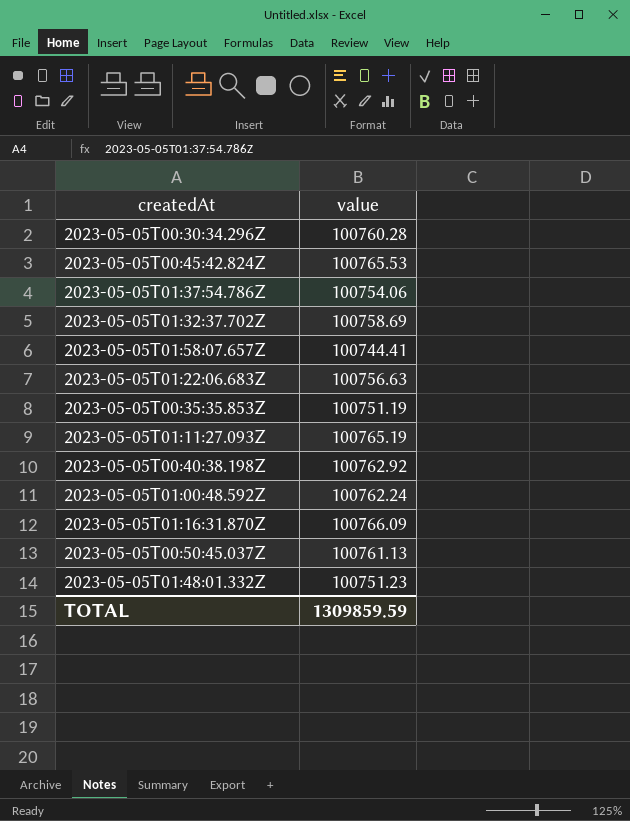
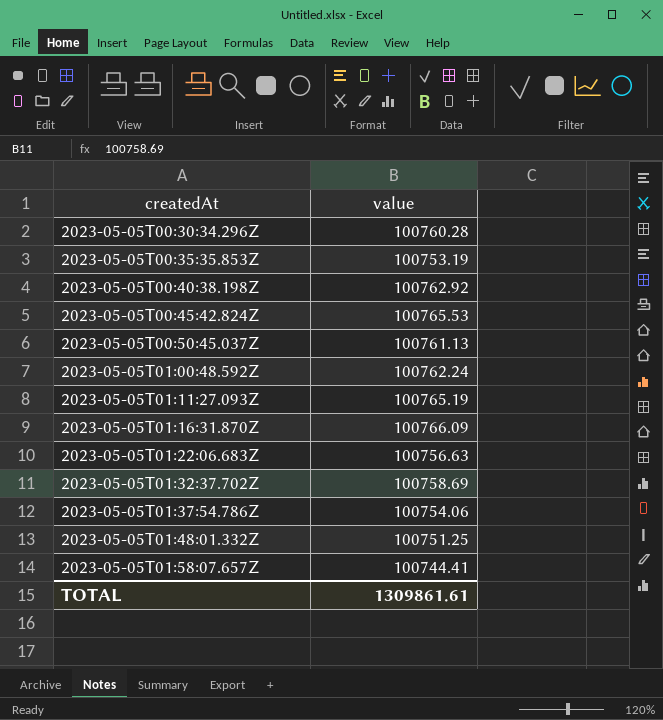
row order: none -> createdAt ascending
2023-05-05T00:35:35.853Z | value: 100751.19 -> 100753.19
2023-05-05T01:48:01.332Z | value: 100751.23 -> 100751.25
TOTAL | value: 1309859.59 -> 1309861.61

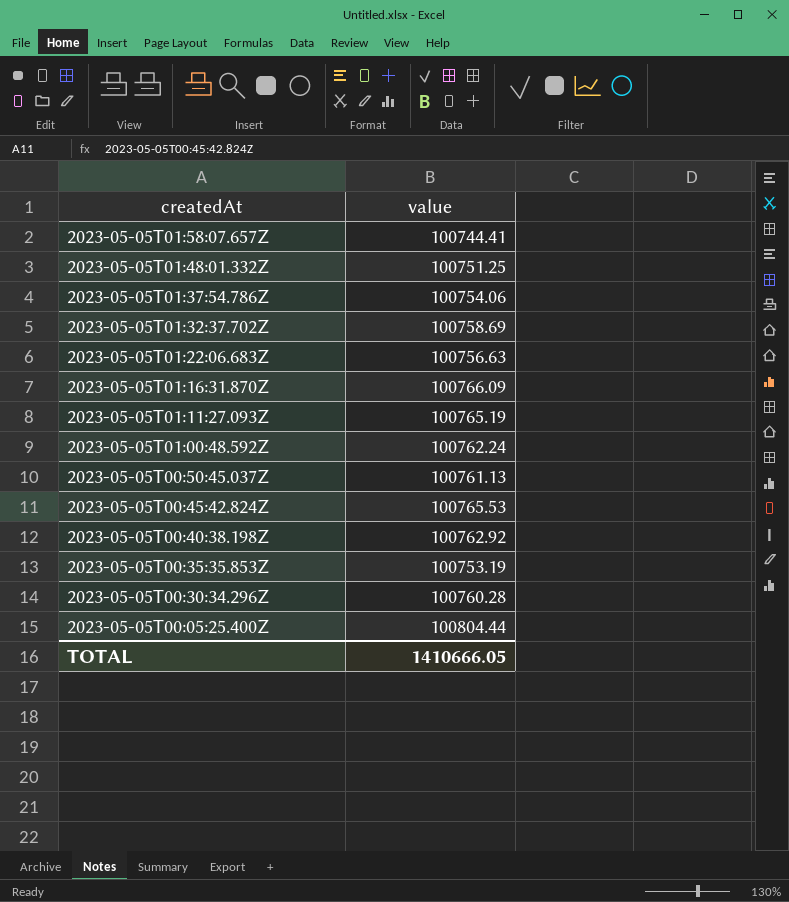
row order: createdAt ascending -> createdAt descending
row 2023-05-05T00:05:25.400Z: none -> 100804.44
TOTAL | value: 1309861.61 -> 1410666.05

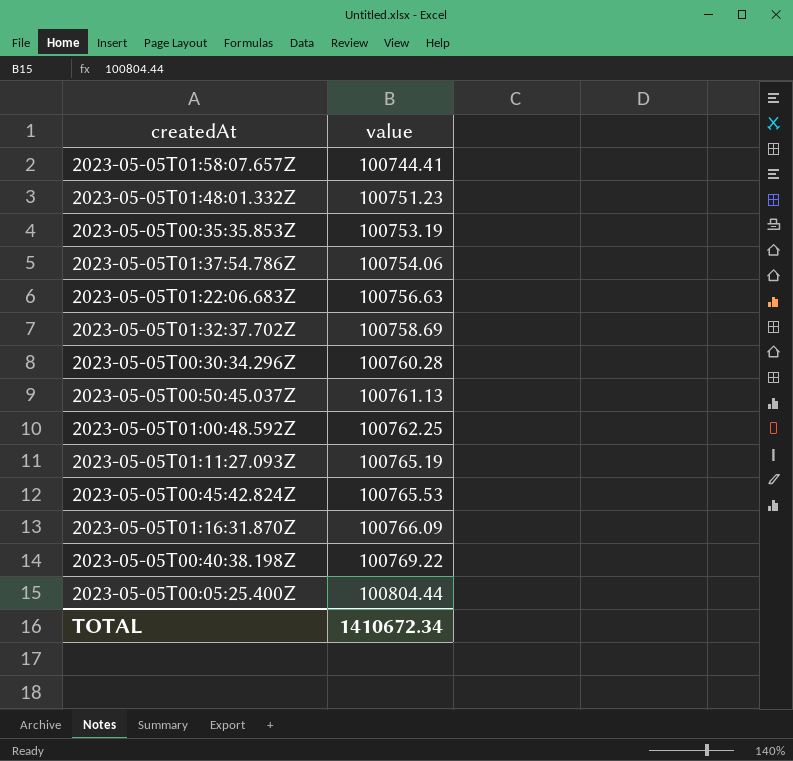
row order: createdAt descending -> value ascending
2023-05-05T01:48:01.332Z | value: 100751.25 -> 100751.23
2023-05-05T01:00:48.592Z | value: 100762.24 -> 100762.25
2023-05-05T00:40:38.198Z | value: 100762.92 -> 100769.22
TOTAL | value: 1410666.05 -> 1410672.34

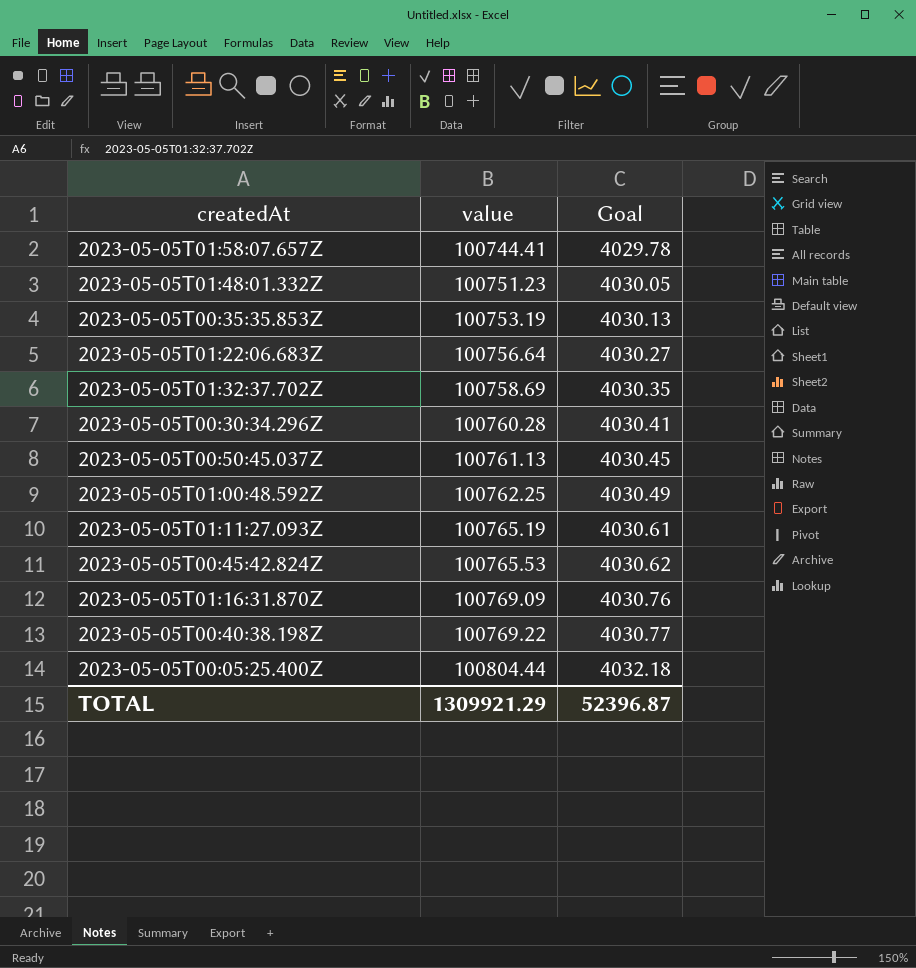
column Goal | formula: none -> [value] * 0.04
row 2023-05-05T01:37:54.786Z: 100754.06 -> none
2023-05-05T01:22:06.683Z | value: 100756.63 -> 100756.64
2023-05-05T01:16:31.870Z | value: 100766.09 -> 100769.09
TOTAL | value: 1410672.34 -> 1309921.29

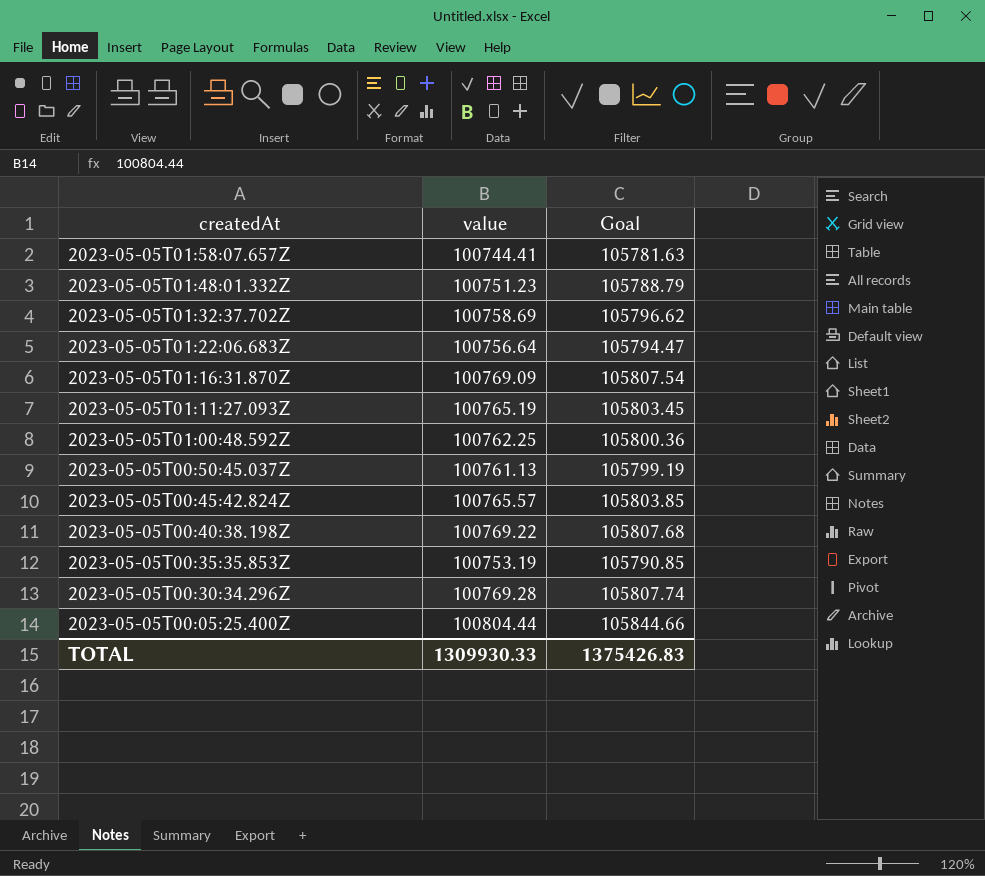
row order: value ascending -> createdAt descending
column Goal | formula: [value] * 0.04 -> [value] * 1.05
2023-05-05T00:45:42.824Z | value: 100765.53 -> 100765.57
2023-05-05T00:30:34.296Z | value: 100760.28 -> 100769.28
TOTAL | value: 1309921.29 -> 1309930.33
TOTAL | Goal: 52396.87 -> 1375426.83

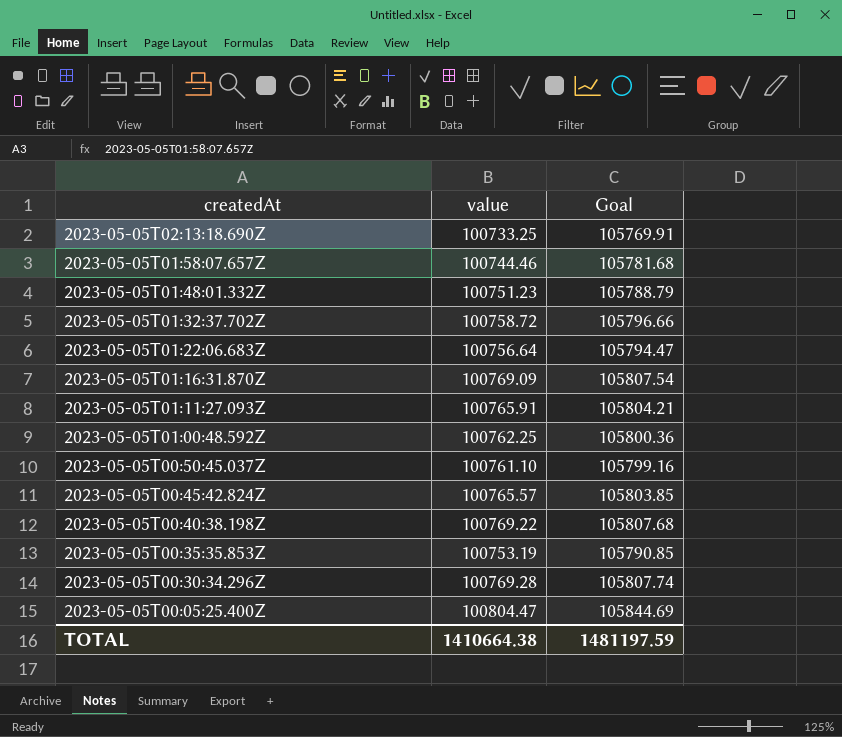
row 2023-05-05T02:13:18.690Z: none -> 100733.25 | 105769.91
2023-05-05T01:58:07.657Z | value: 100744.41 -> 100744.46
2023-05-05T01:58:07.657Z | Goal: 105781.63 -> 105781.68
2023-05-05T01:32:37.702Z | value: 100758.69 -> 100758.72
2023-05-05T01:32:37.702Z | Goal: 105796.62 -> 105796.66
2023-05-05T01:11:27.093Z | value: 100765.19 -> 100765.91
2023-05-05T01:11:27.093Z | Goal: 105803.45 -> 105804.21
2023-05-05T00:50:45.037Z | value: 100761.13 -> 100761.10
2023-05-05T00:50:45.037Z | Goal: 105799.19 -> 105799.16
2023-05-05T00:05:25.400Z | value: 100804.44 -> 100804.47
2023-05-05T00:05:25.400Z | Goal: 105844.66 -> 105844.69
TOTAL | value: 1309930.33 -> 1410664.38
TOTAL | Goal: 1375426.83 -> 1481197.59

